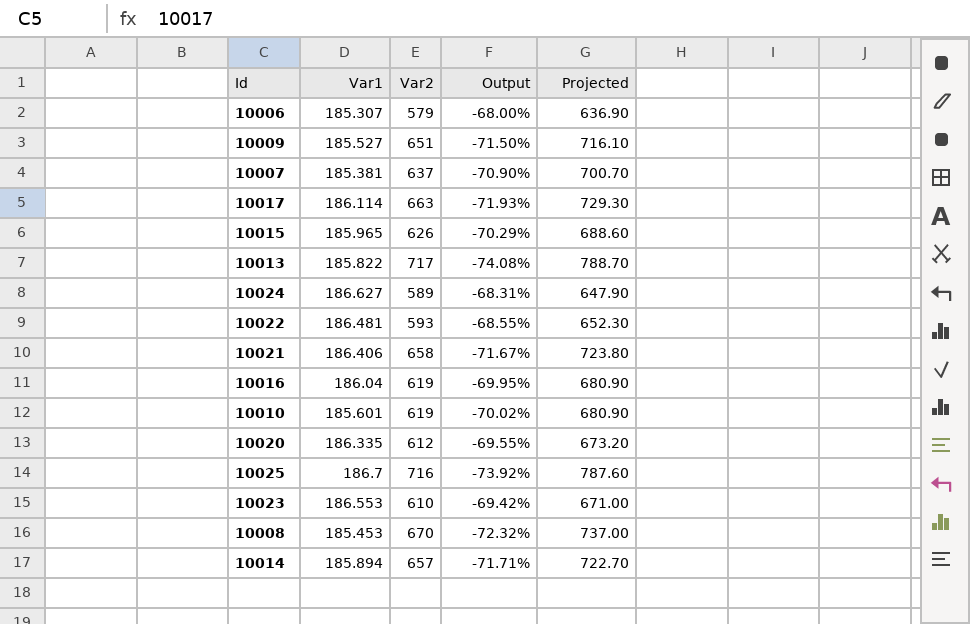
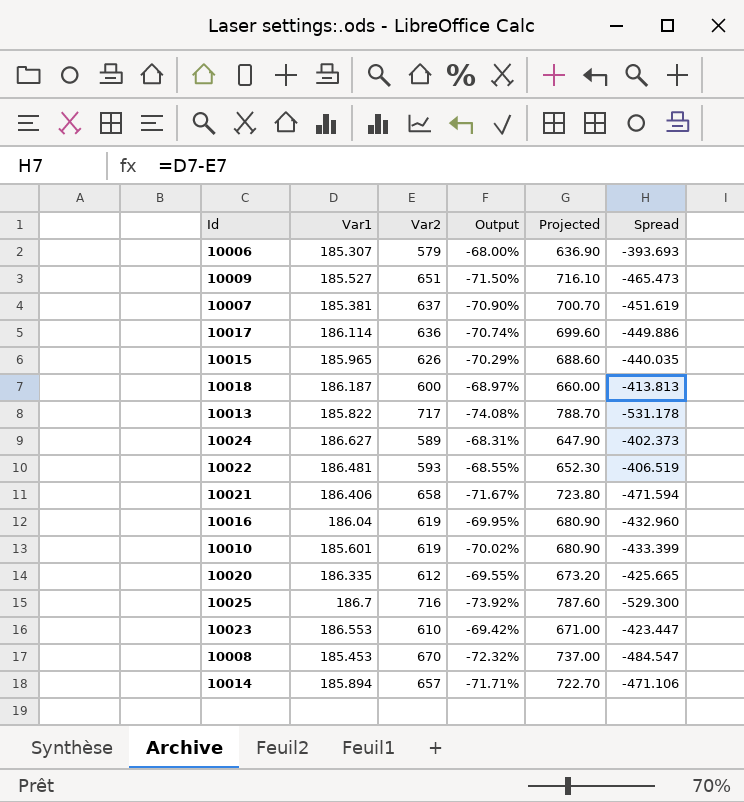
column Spread | formula: none -> [Var1] - [Var2]
10017 | Var2: 663 -> 636
10017 | Output: -71.93% -> -70.74%
10017 | Projected: 729.30 -> 699.60
row 10018: none -> 186.187 | 600 | -68.97% | 660.00 | -413.813

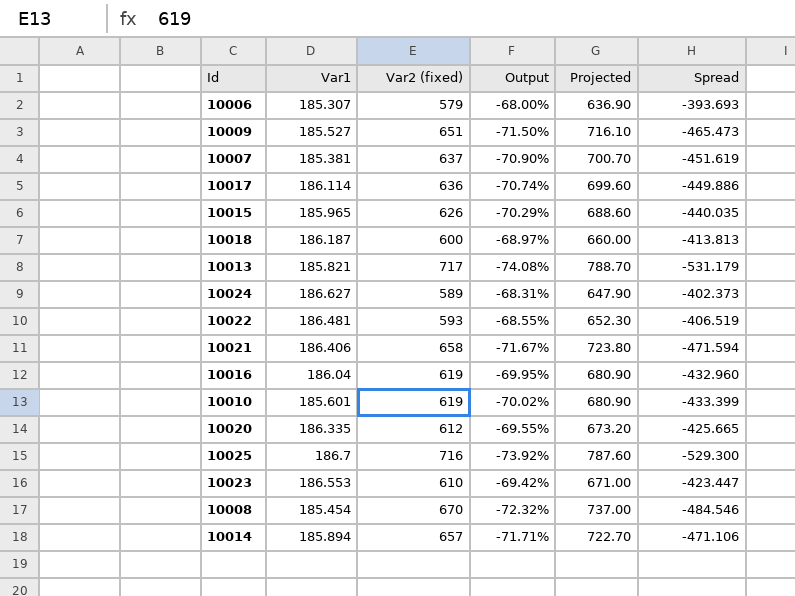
column name: Var2 -> Var2 (fixed)
10013 | Var1: 185.822 -> 185.821
10013 | Spread: -531.178 -> -531.179
10008 | Var1: 185.453 -> 185.454
10008 | Spread: -484.547 -> -484.546

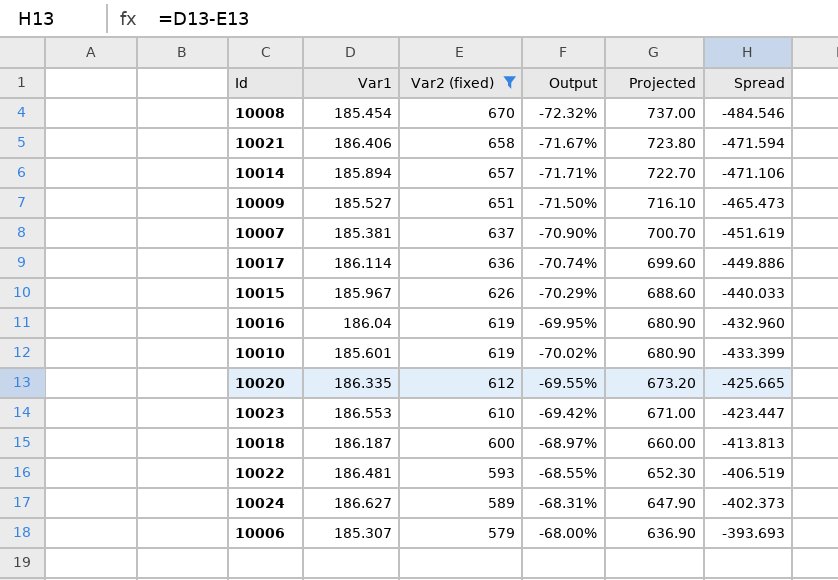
filter: none -> Var2 (fixed) <= 670
row order: none -> Var2 (fixed) descending
10015 | Var1: 185.965 -> 185.967
10015 | Spread: -440.035 -> -440.033

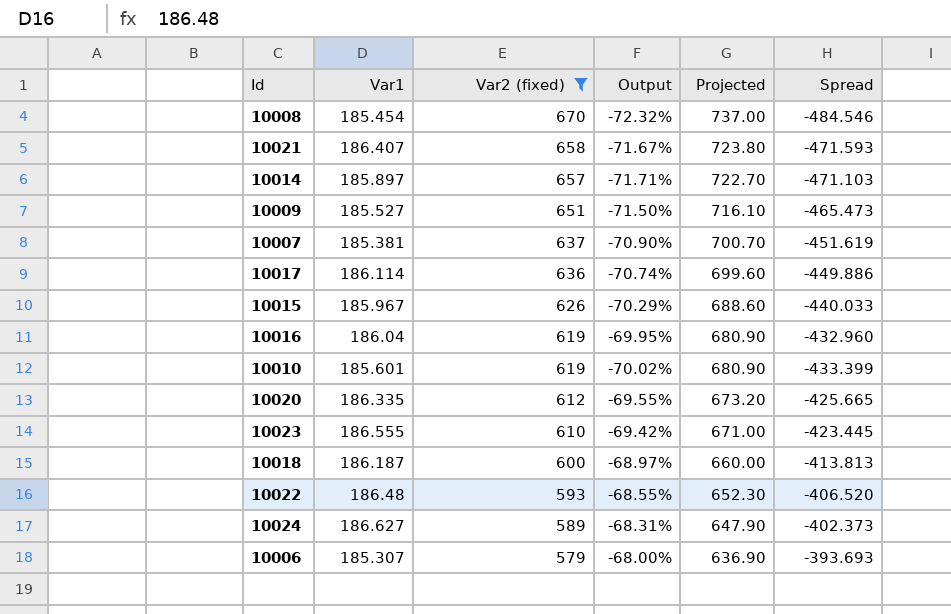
10021 | Var1: 186.406 -> 186.407
10021 | Spread: -471.594 -> -471.593
10014 | Var1: 185.894 -> 185.897
10014 | Spread: -471.106 -> -471.103
10023 | Var1: 186.553 -> 186.555
10023 | Spread: -423.447 -> -423.445
10022 | Var1: 186.481 -> 186.48
10022 | Spread: -406.519 -> -406.520

